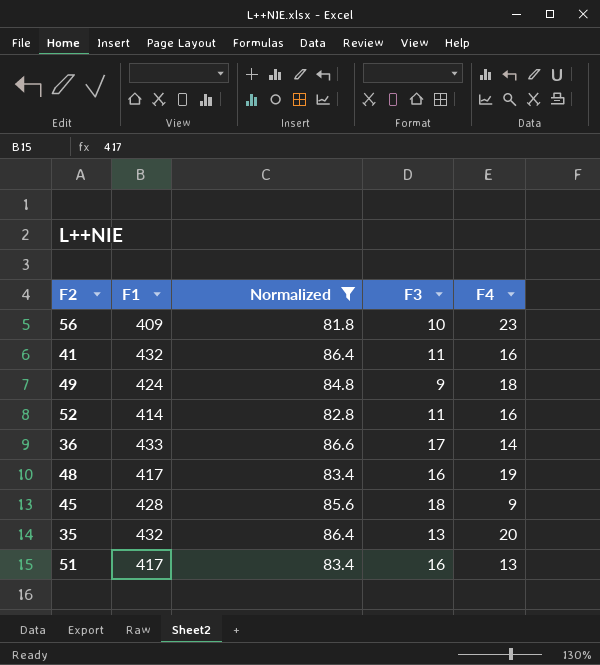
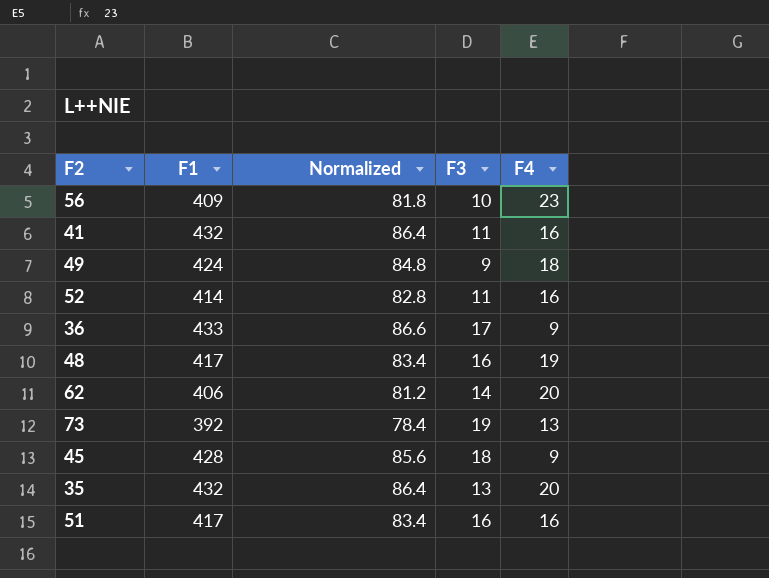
filter: Normalized >= 81.8 -> none
36 | F4: 14 -> 9
51 | F4: 13 -> 16

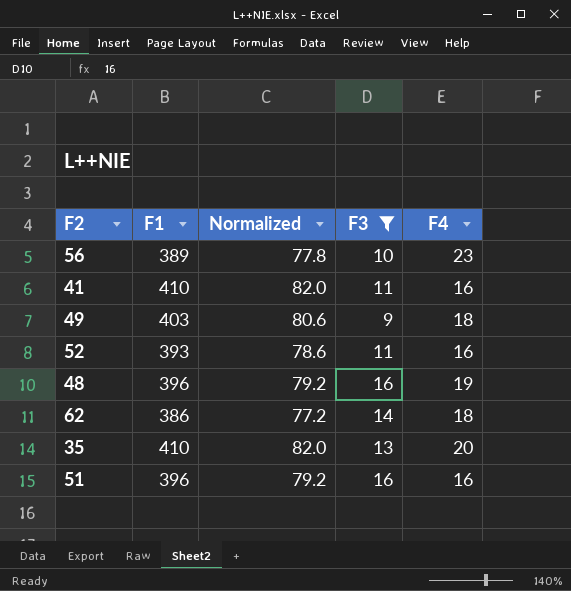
filter: none -> F3 <= 16
56 | F1: 409 -> 389
56 | Normalized: 81.8 -> 77.8
41 | F1: 432 -> 410
41 | Normalized: 86.4 -> 82.0
49 | F1: 424 -> 403
49 | Normalized: 84.8 -> 80.6
52 | F1: 414 -> 393
52 | Normalized: 82.8 -> 78.6
48 | F1: 417 -> 396
48 | Normalized: 83.4 -> 79.2
62 | F1: 406 -> 386
62 | Normalized: 81.2 -> 77.2
62 | F4: 20 -> 18
35 | F1: 432 -> 410
35 | Normalized: 86.4 -> 82.0
51 | F1: 417 -> 396
51 | Normalized: 83.4 -> 79.2

